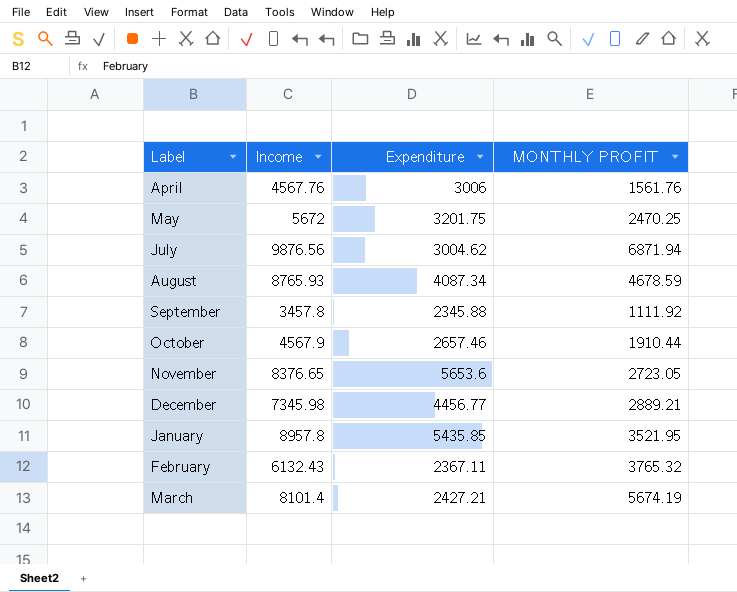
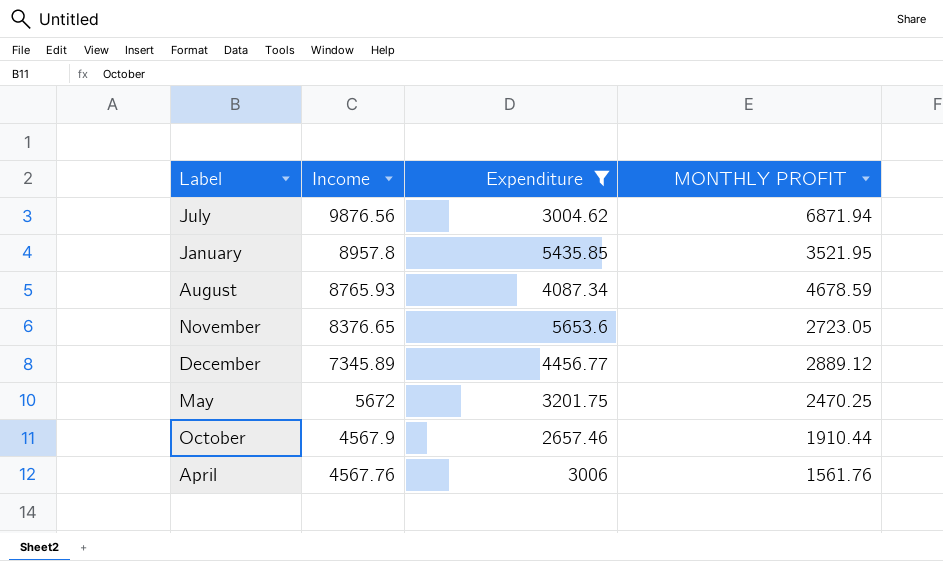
filter: none -> Expenditure >= 2657.46
row order: none -> Income descending
December | Income: 7345.98 -> 7345.89
December | MONTHLY PROFIT: 2889.21 -> 2889.12

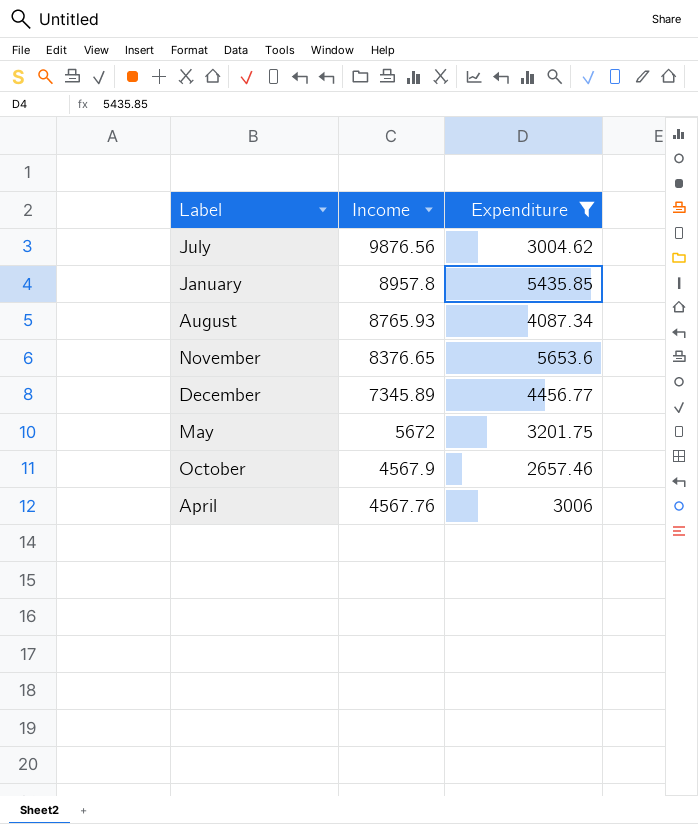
column MONTHLY PROFIT | formula: [Income] - [Expenditure] -> none

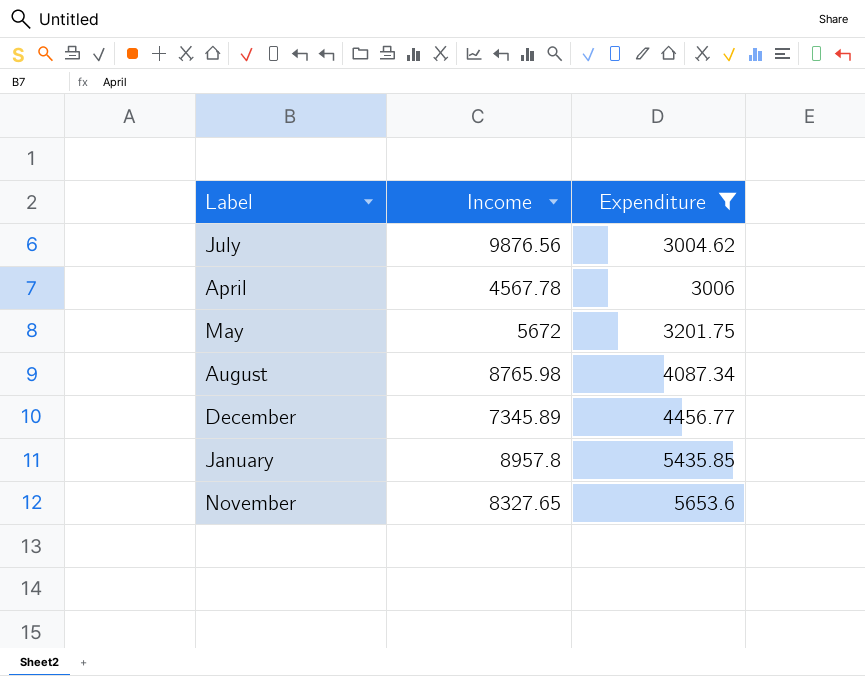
row order: Income descending -> Expenditure ascending
row October: 4567.9 | 2657.46 -> none
April | Income: 4567.76 -> 4567.78
August | Income: 8765.93 -> 8765.98
November | Income: 8376.65 -> 8327.65

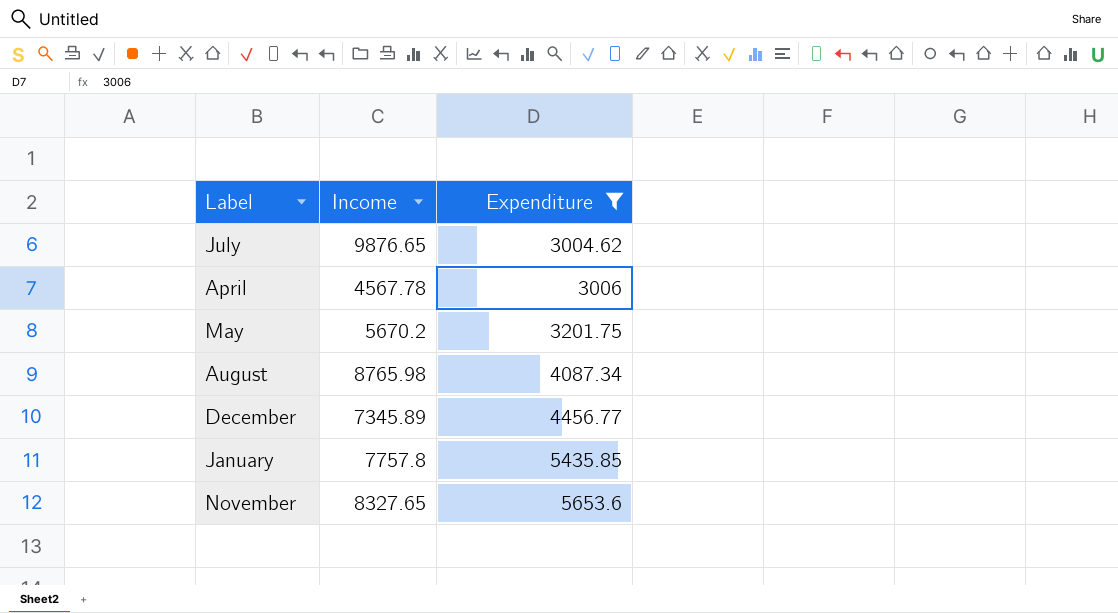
July | Income: 9876.56 -> 9876.65
May | Income: 5672 -> 5670.2
January | Income: 8957.8 -> 7757.8

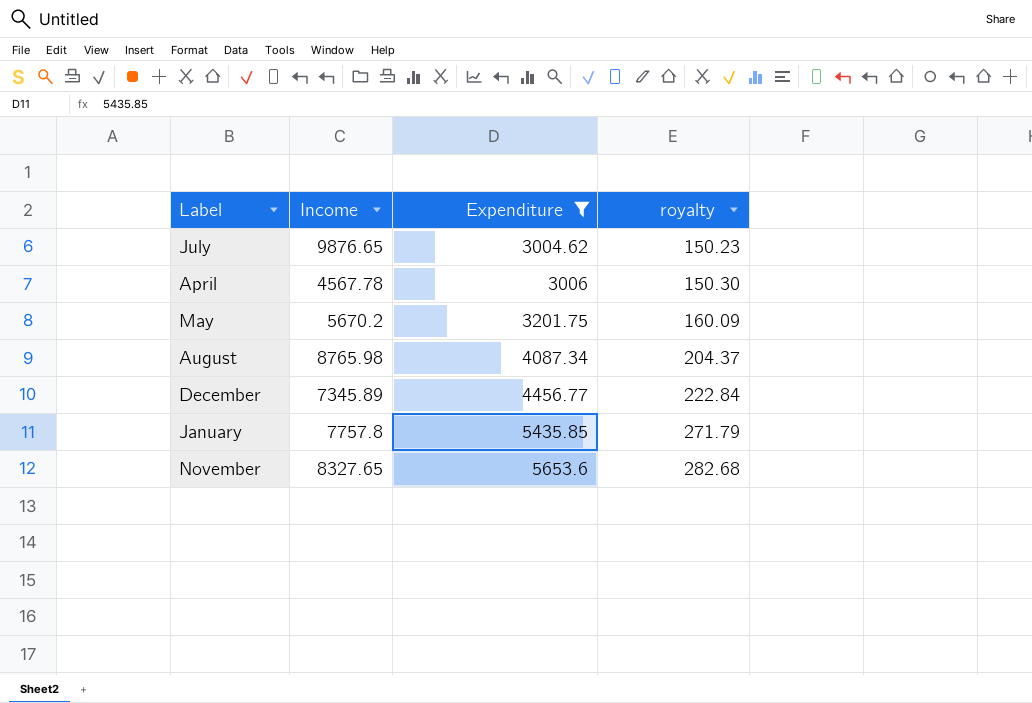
column royalty | formula: none -> [Expenditure] * 0.05

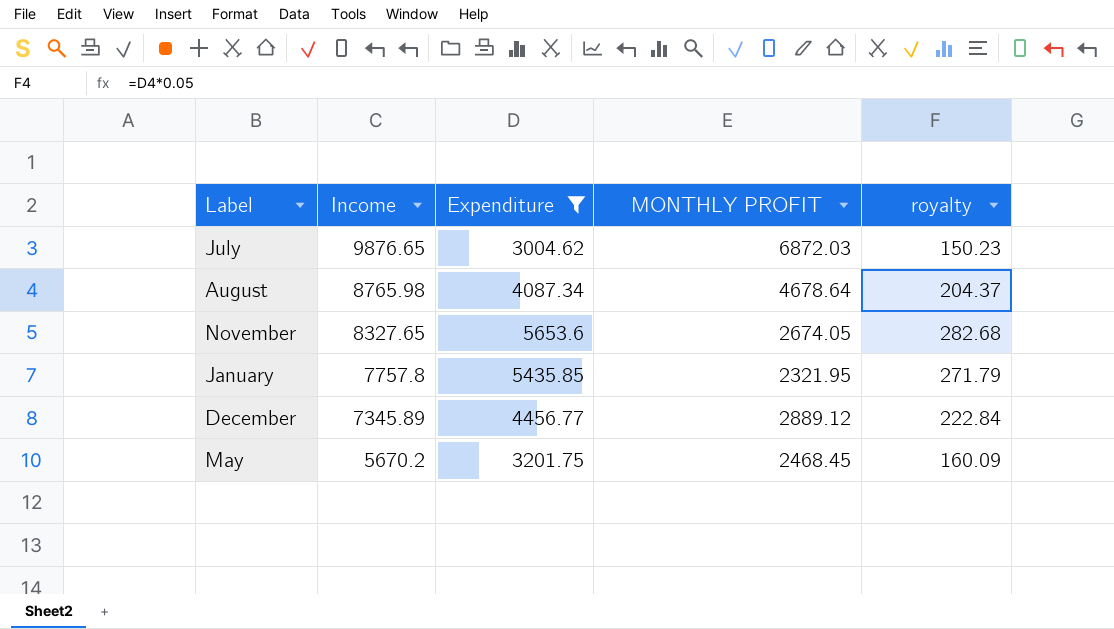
row order: Expenditure ascending -> Income descending
column MONTHLY PROFIT | formula: none -> [Income] - [Expenditure]
row April: 4567.78 | 3006 | 150.30 -> none

